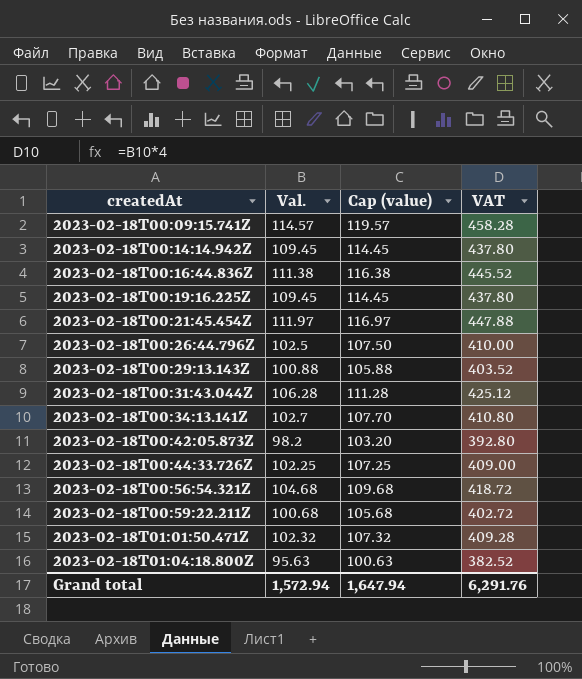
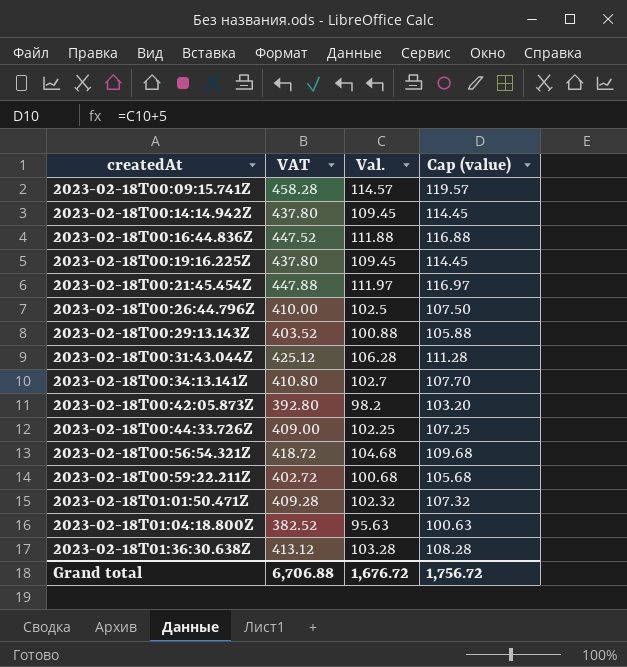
column VAT | position: 4 -> 2
2023-02-18T00:16:44.836Z | VAT: 445.52 -> 447.52
2023-02-18T00:16:44.836Z | Val.: 111.38 -> 111.88
2023-02-18T00:16:44.836Z | Cap (value): 116.38 -> 116.88
row 2023-02-18T01:36:30.638Z: none -> 413.12 | 103.28 | 108.28
Grand total | VAT: 6,291.76 -> 6,706.88
Grand total | Val.: 1,572.94 -> 1,676.72
Grand total | Cap (value): 1,647.94 -> 1,756.72

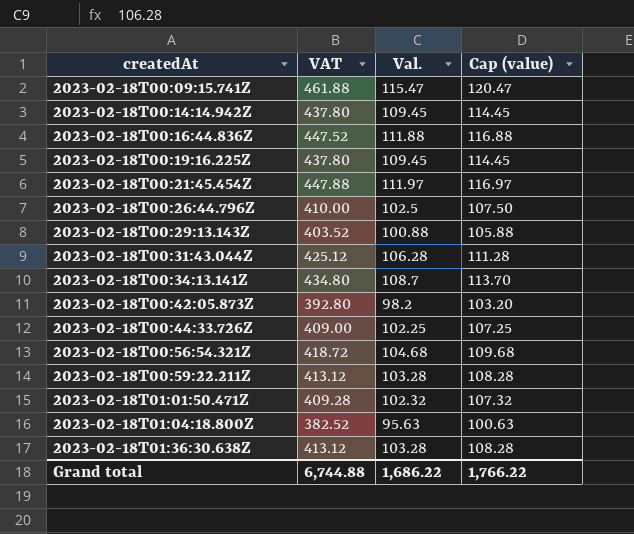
2023-02-18T00:09:15.741Z | VAT: 458.28 -> 461.88
2023-02-18T00:09:15.741Z | Val.: 114.57 -> 115.47
2023-02-18T00:09:15.741Z | Cap (value): 119.57 -> 120.47
2023-02-18T00:34:13.141Z | VAT: 410.80 -> 434.80
2023-02-18T00:34:13.141Z | Val.: 102.7 -> 108.7
2023-02-18T00:34:13.141Z | Cap (value): 107.70 -> 113.70
2023-02-18T00:59:22.211Z | VAT: 402.72 -> 413.12
2023-02-18T00:59:22.211Z | Val.: 100.68 -> 103.28
2023-02-18T00:59:22.211Z | Cap (value): 105.68 -> 108.28
Grand total | VAT: 6,706.88 -> 6,744.88
Grand total | Val.: 1,676.72 -> 1,686.22
Grand total | Cap (value): 1,756.72 -> 1,766.22

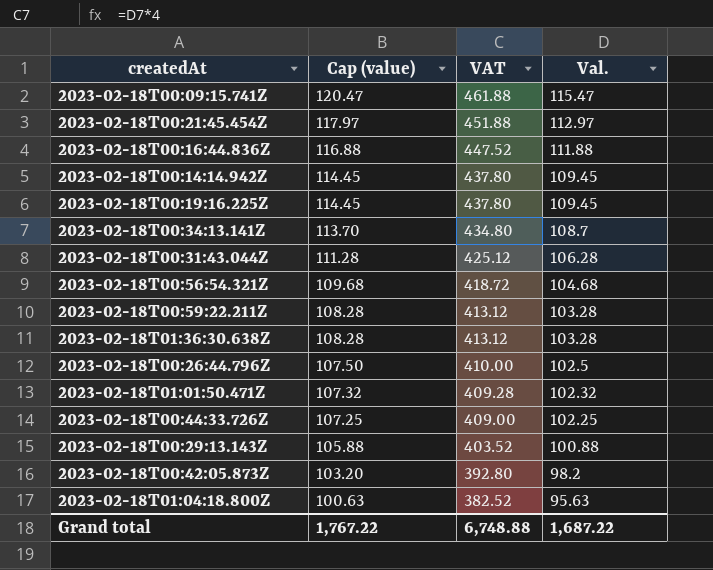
row order: createdAt ascending -> Cap (value) descending
column Cap (value) | position: 4 -> 2
2023-02-18T00:21:45.454Z | Cap (value): 116.97 -> 117.97
2023-02-18T00:21:45.454Z | VAT: 447.88 -> 451.88
2023-02-18T00:21:45.454Z | Val.: 111.97 -> 112.97
Grand total | Cap (value): 1,766.22 -> 1,767.22
Grand total | VAT: 6,744.88 -> 6,748.88
Grand total | Val.: 1,686.22 -> 1,687.22

